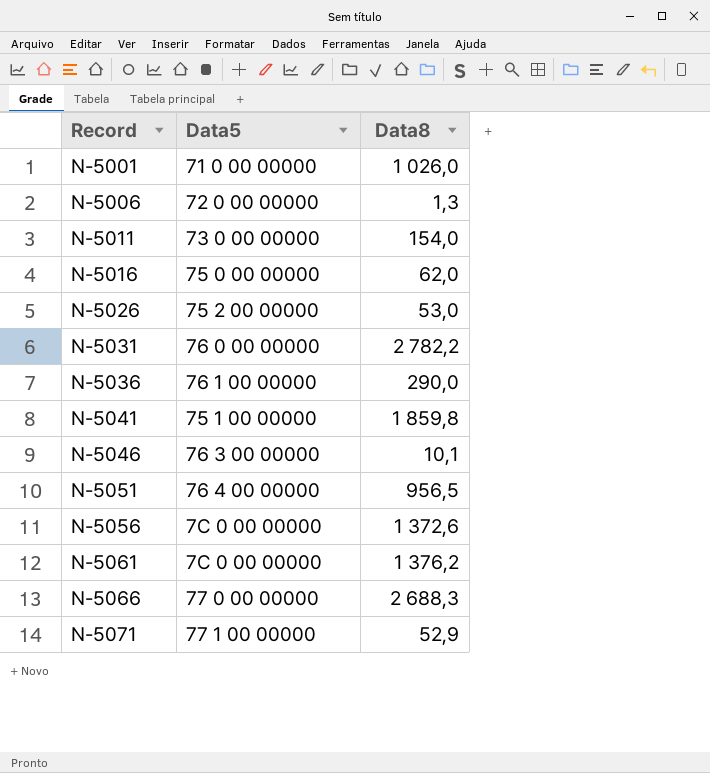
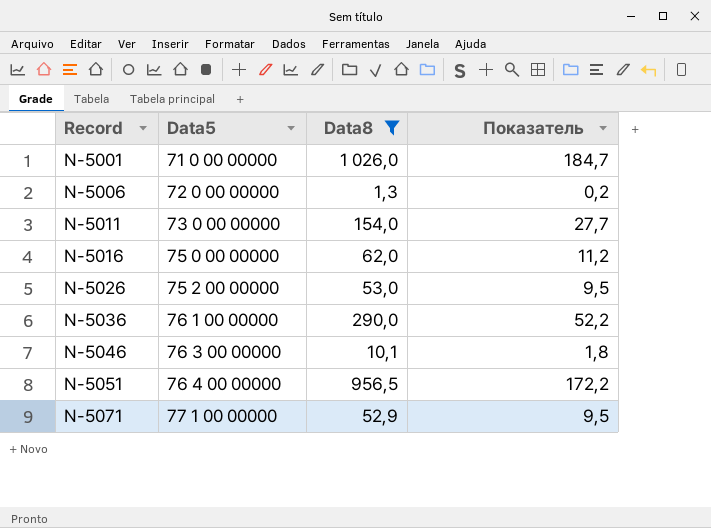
filter: none -> Data8 <= 1 026,0
column Показатель | formula: none -> [Data8] * 0,18

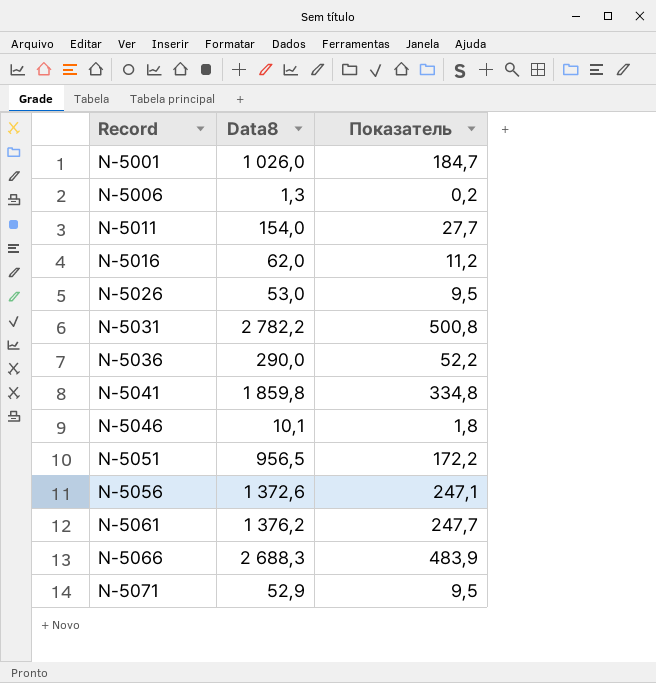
filter: Data8 <= 1 026,0 -> none
column Data5 | position: 2 -> none

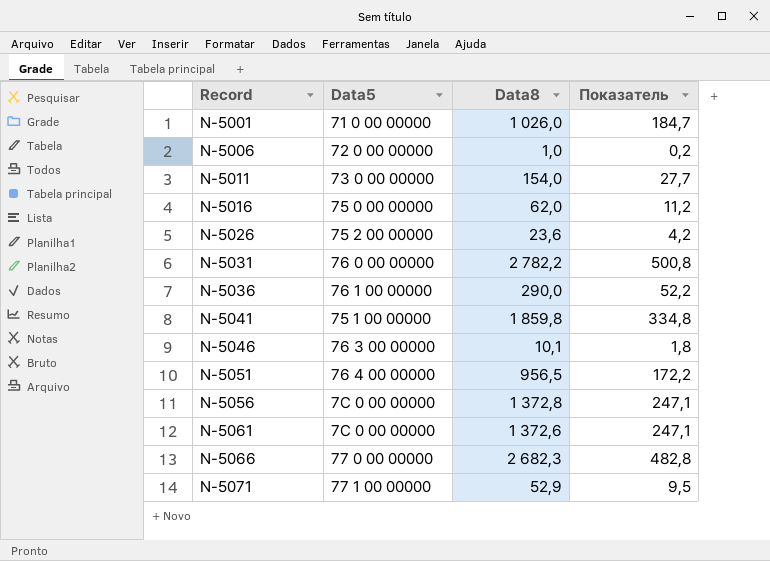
column Data5 | position: none -> 2
N-5006 | Data8: 1,3 -> 1,0
N-5026 | Data8: 53,0 -> 23,6
N-5026 | Показатель: 9,5 -> 4,2
N-5056 | Data8: 1 372,6 -> 1 372,8
N-5061 | Data8: 1 376,2 -> 1 372,6
N-5061 | Показатель: 247,7 -> 247,1
N-5066 | Data8: 2 688,3 -> 2 682,3
N-5066 | Показатель: 483,9 -> 482,8

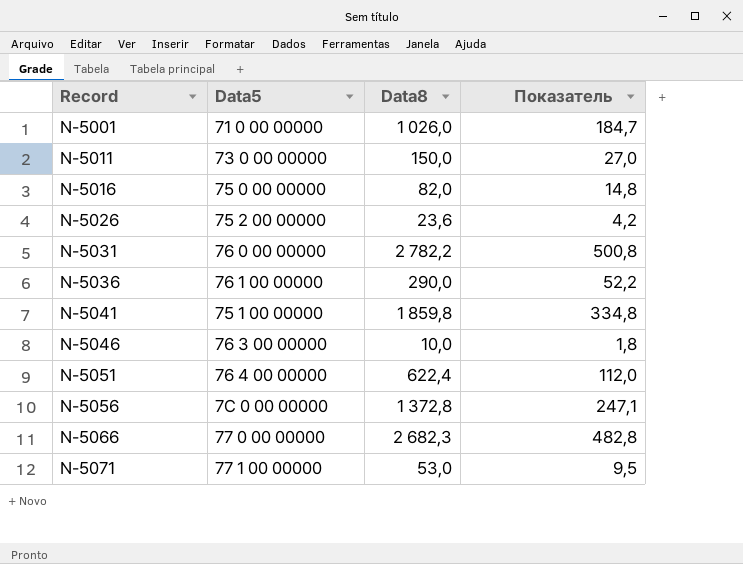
row N-5006: 72 0 00 00000 | 1,0 | 0,2 -> none
row N-5061: 7С 0 00 00000 | 1 372,6 | 247,1 -> none
N-5011 | Data8: 154,0 -> 150,0
N-5011 | Показатель: 27,7 -> 27,0
N-5016 | Data8: 62,0 -> 82,0
N-5016 | Показатель: 11,2 -> 14,8
N-5046 | Data8: 10,1 -> 10,0
N-5051 | Data8: 956,5 -> 622,4
N-5051 | Показатель: 172,2 -> 112,0
N-5071 | Data8: 52,9 -> 53,0

